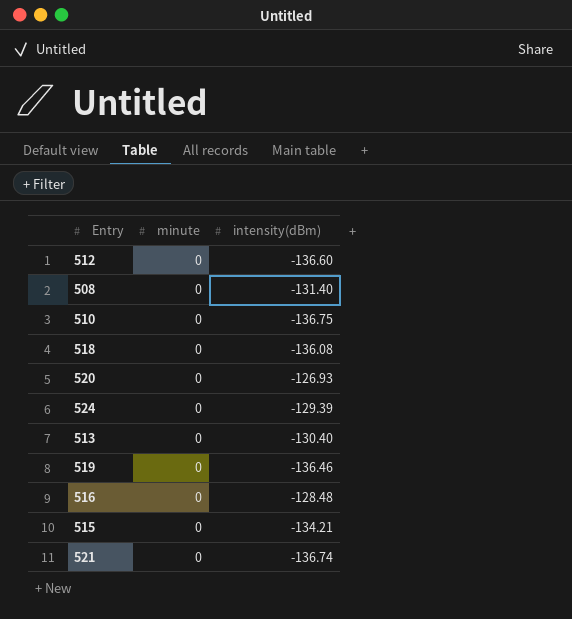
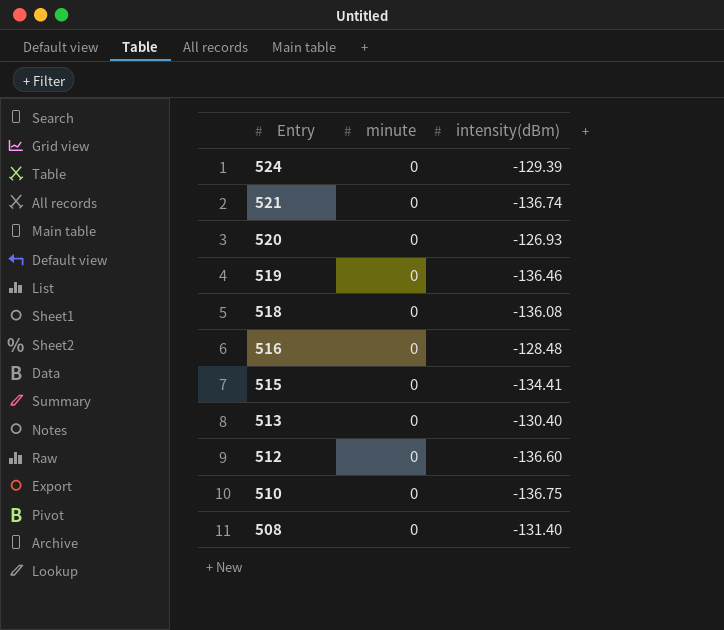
row order: none -> Entry descending
515 | intensity(dBm): -134.21 -> -134.41

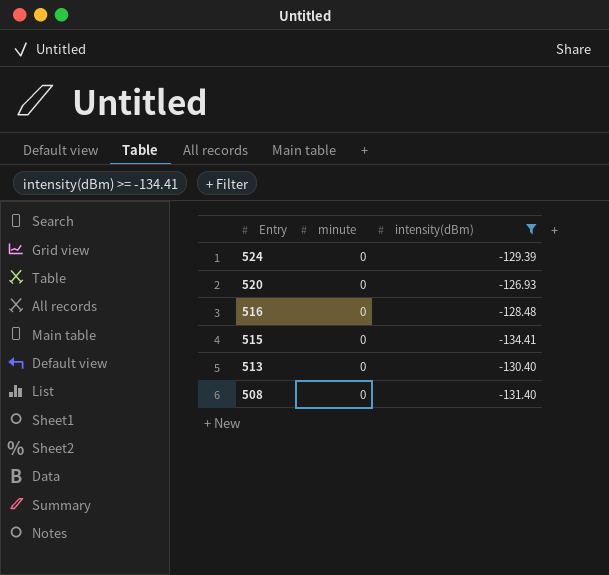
filter: none -> intensity(dBm) >= -134.41

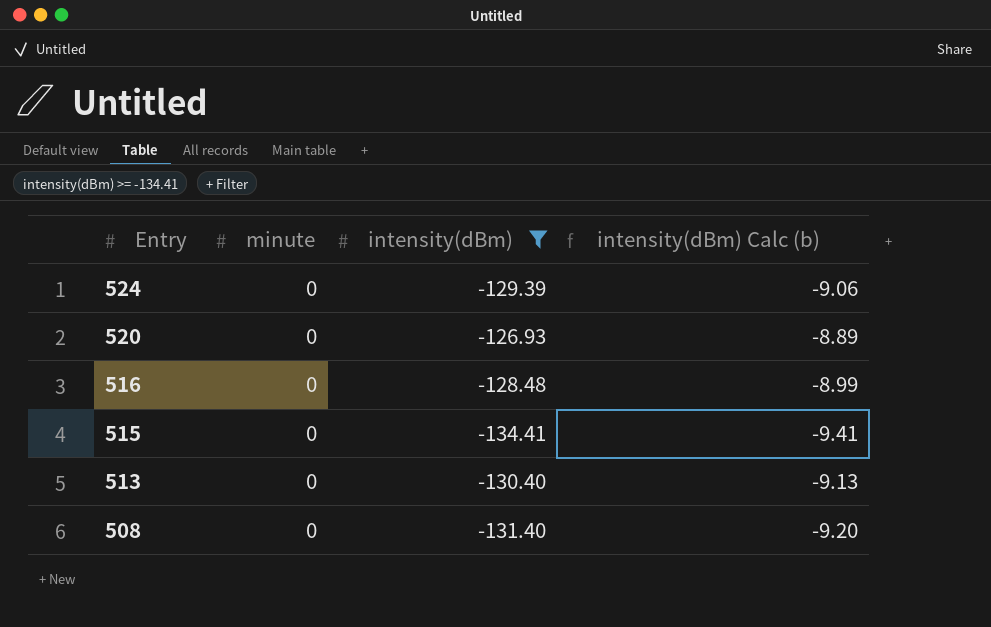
column intensity(dBm) Calc (b) | formula: none -> [intensity(dBm)] * 0.07

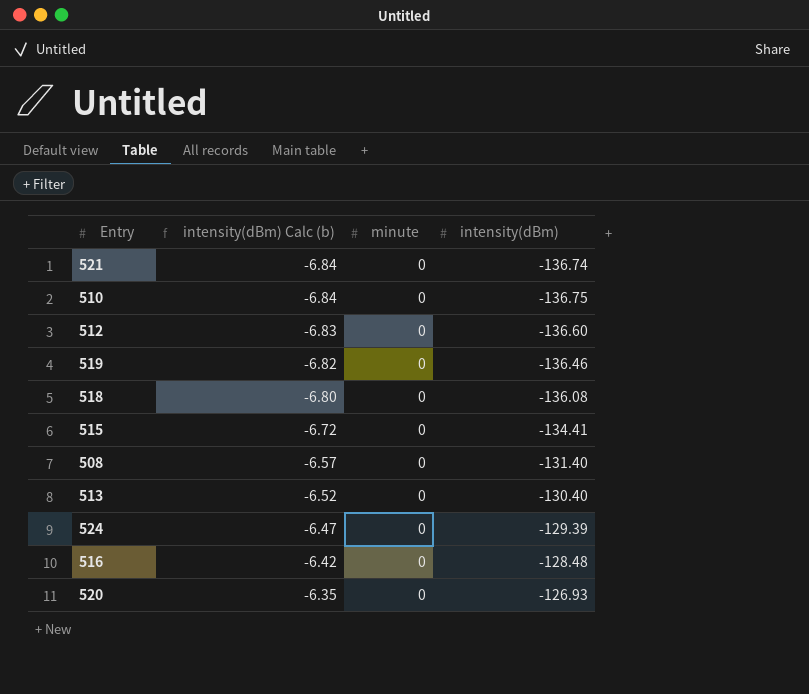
filter: intensity(dBm) >= -134.41 -> none
row order: Entry descending -> intensity(dBm) Calc (b) ascending
column intensity(dBm) Calc (b) | formula: [intensity(dBm)] * 0.07 -> [intensity(dBm)] * 0.05
column intensity(dBm) Calc (b) | position: 4 -> 2

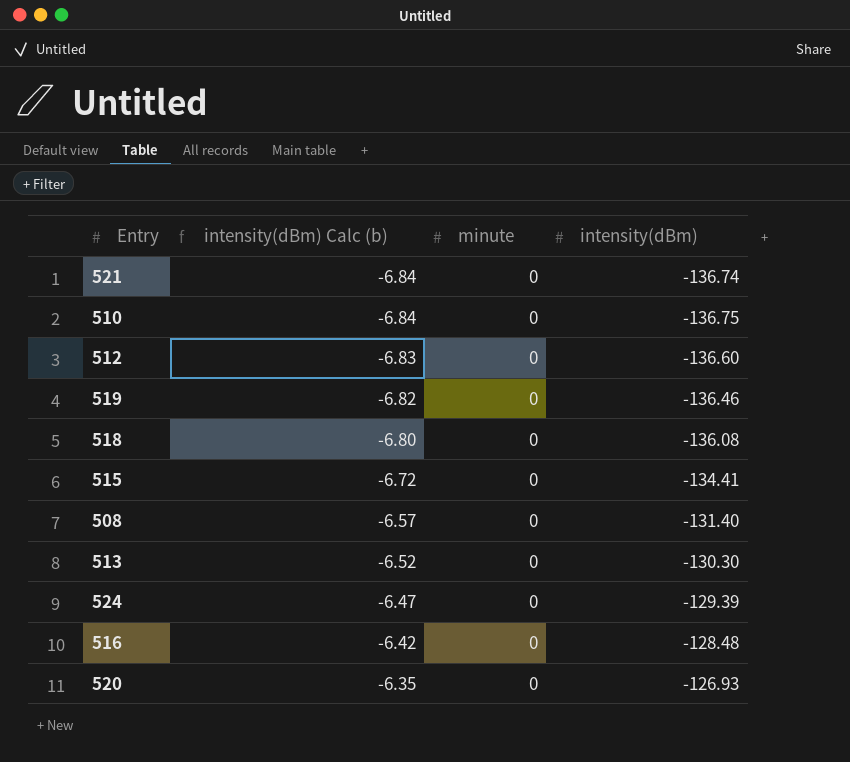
513 | intensity(dBm): -130.40 -> -130.30

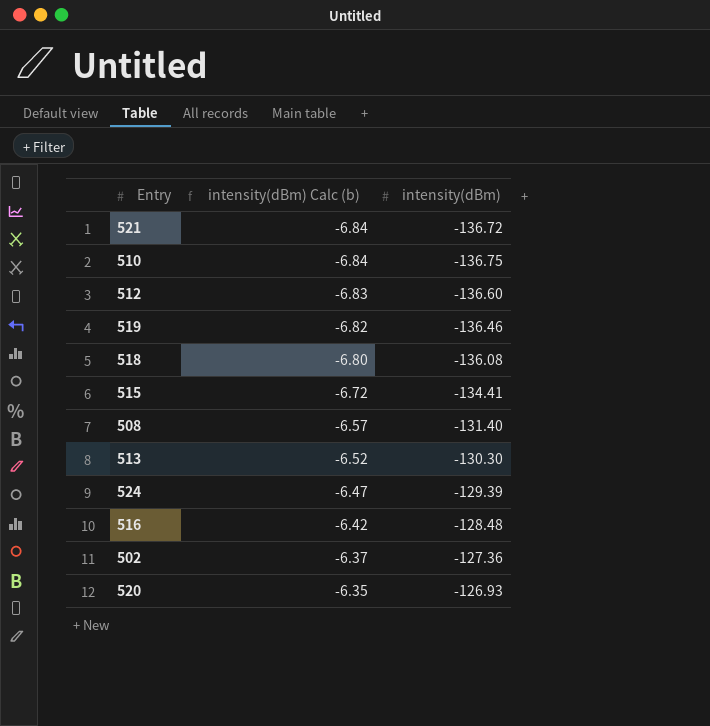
column minute | position: 3 -> none
521 | intensity(dBm): -136.74 -> -136.72
row 502: none -> -6.37 | -127.36

